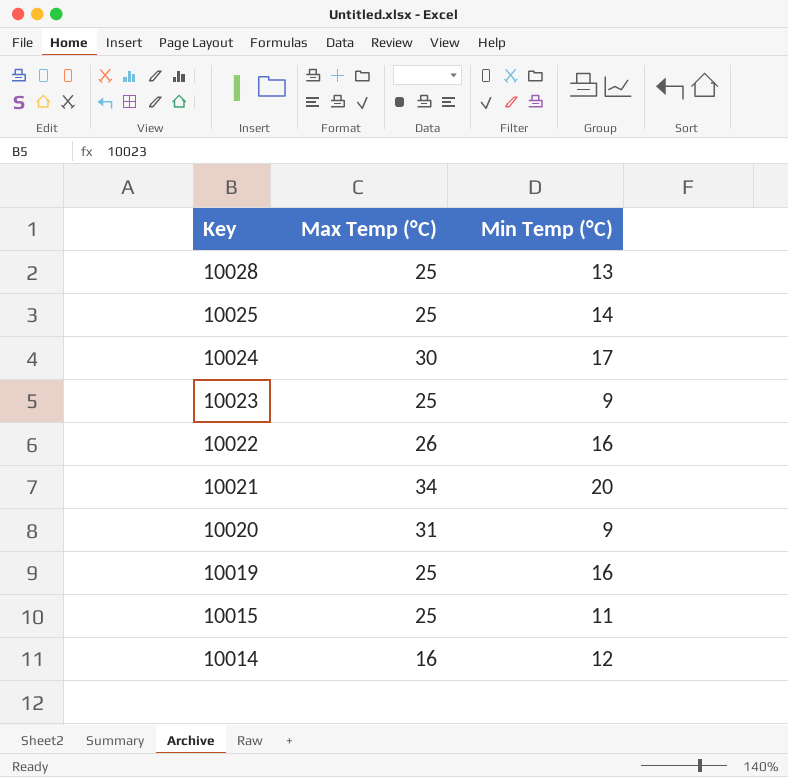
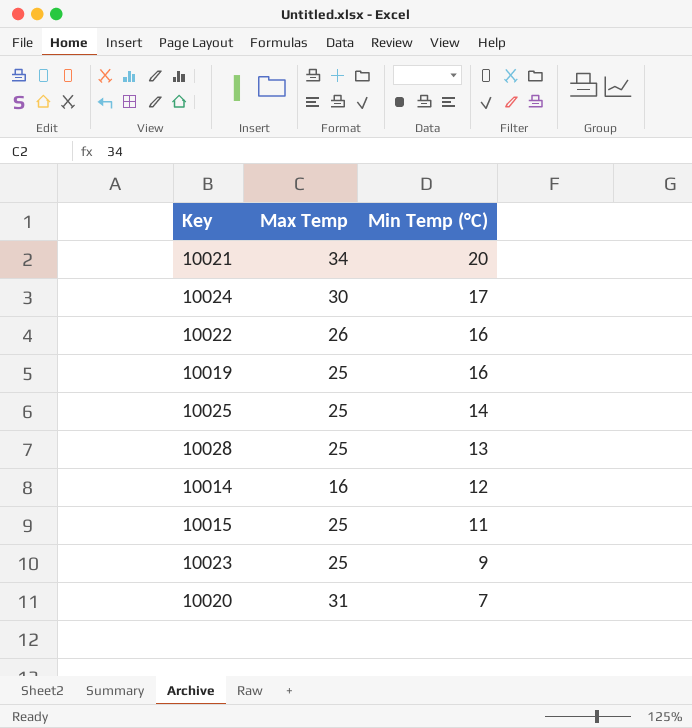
row order: Key descending -> Min Temp (°C) descending
column name: Max Temp (°C) -> Max Temp
10020 | Min Temp (°C): 9 -> 7

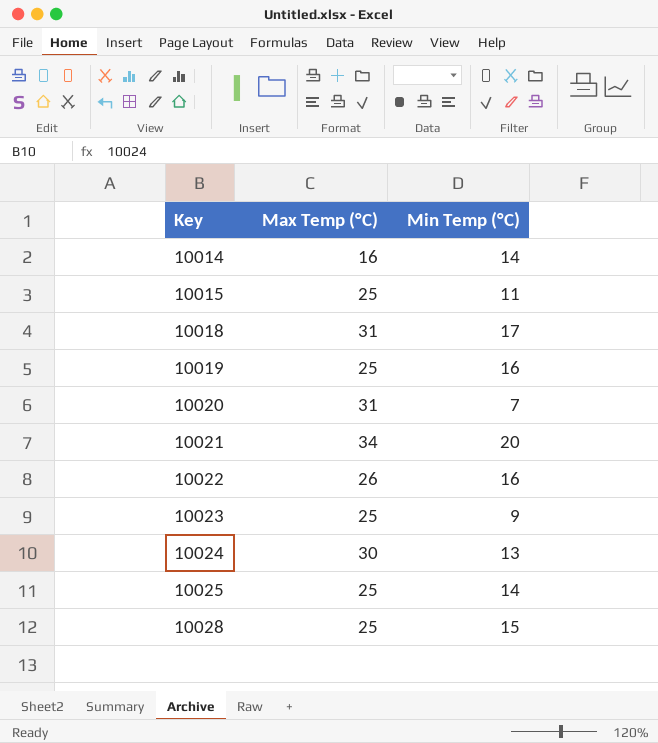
row order: Min Temp (°C) descending -> Key ascending
column name: Max Temp -> Max Temp (°C)
10014 | Min Temp (°C): 12 -> 14
row 10018: none -> 31 | 17
10024 | Min Temp (°C): 17 -> 13
10028 | Min Temp (°C): 13 -> 15

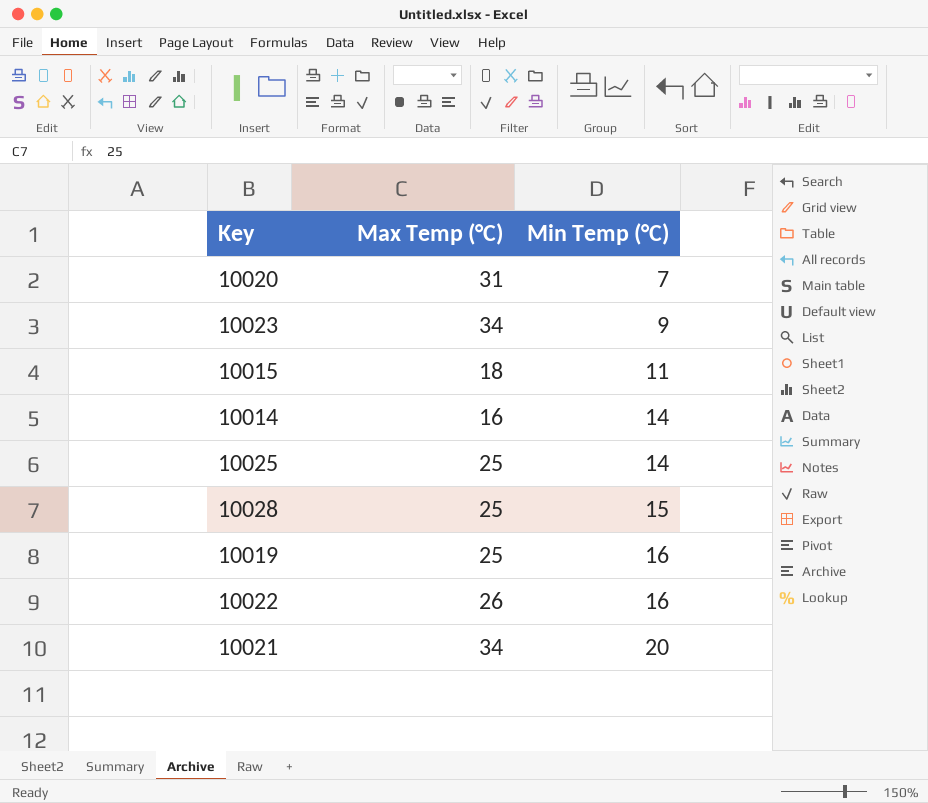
row order: Key ascending -> Min Temp (°C) ascending
row 10018: 31 | 17 -> none
row 10024: 30 | 13 -> none
10023 | Max Temp (°C): 25 -> 34
10015 | Max Temp (°C): 25 -> 18

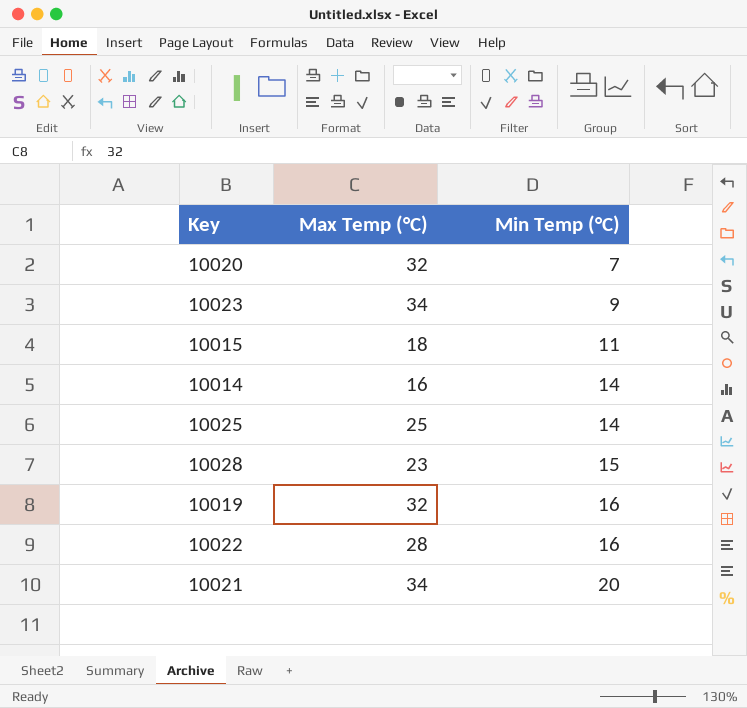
10020 | Max Temp (°C): 31 -> 32
10028 | Max Temp (°C): 25 -> 23
10019 | Max Temp (°C): 25 -> 32
10022 | Max Temp (°C): 26 -> 28

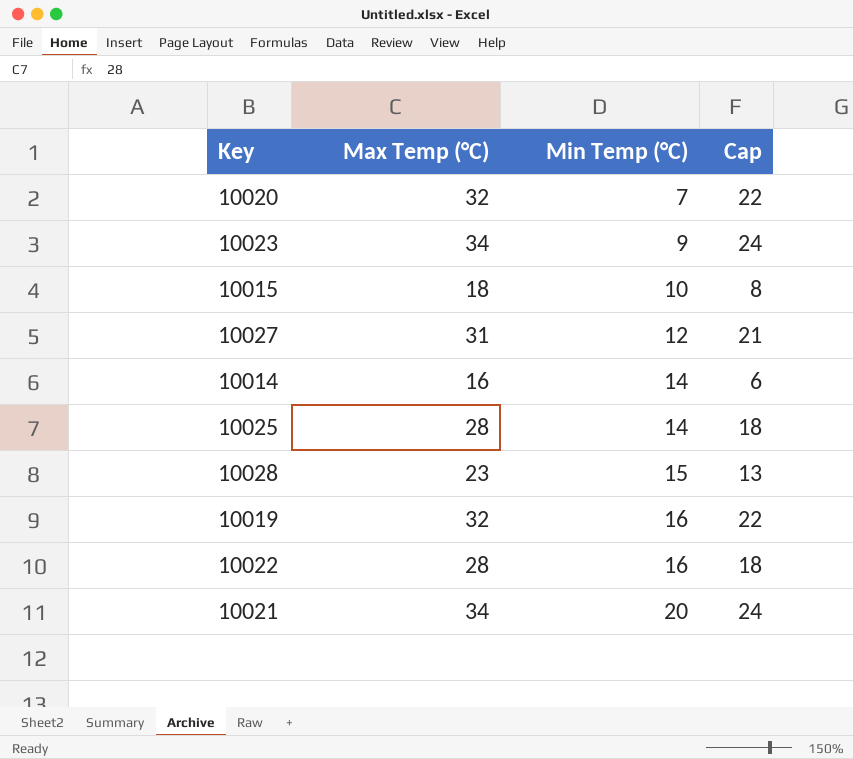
column Cap | formula: none -> [Max Temp (°C)] - 10
10015 | Min Temp (°C): 11 -> 10
row 10027: none -> 31 | 12 | 21
10025 | Max Temp (°C): 25 -> 28

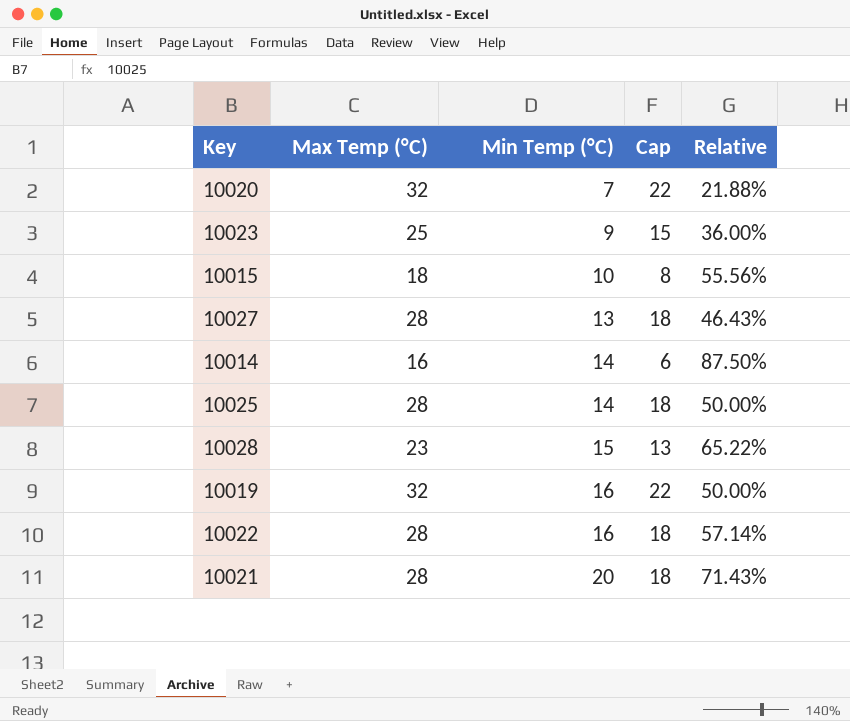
column Relative | formula: none -> [Min Temp (°C)] / [Max Temp (°C)]
10023 | Max Temp (°C): 34 -> 25
10023 | Cap: 24 -> 15
10027 | Max Temp (°C): 31 -> 28
10027 | Min Temp (°C): 12 -> 13
10027 | Cap: 21 -> 18
10021 | Max Temp (°C): 34 -> 28
10021 | Cap: 24 -> 18

